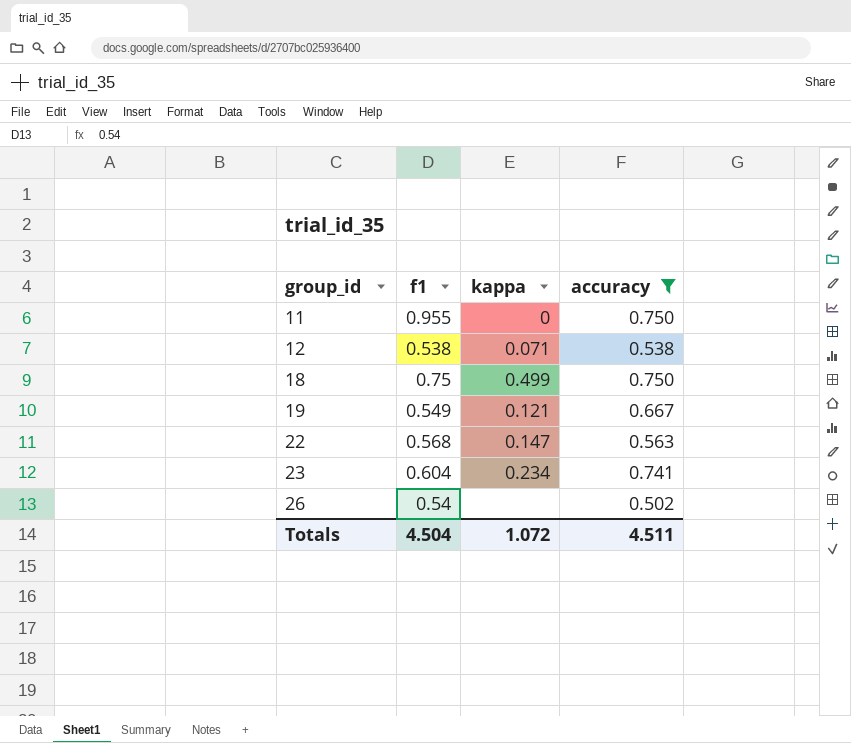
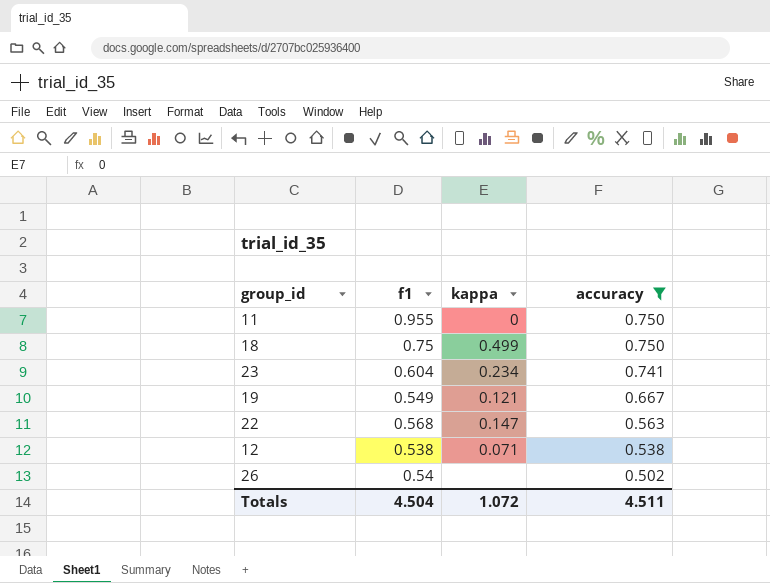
row order: group_id ascending -> accuracy descending

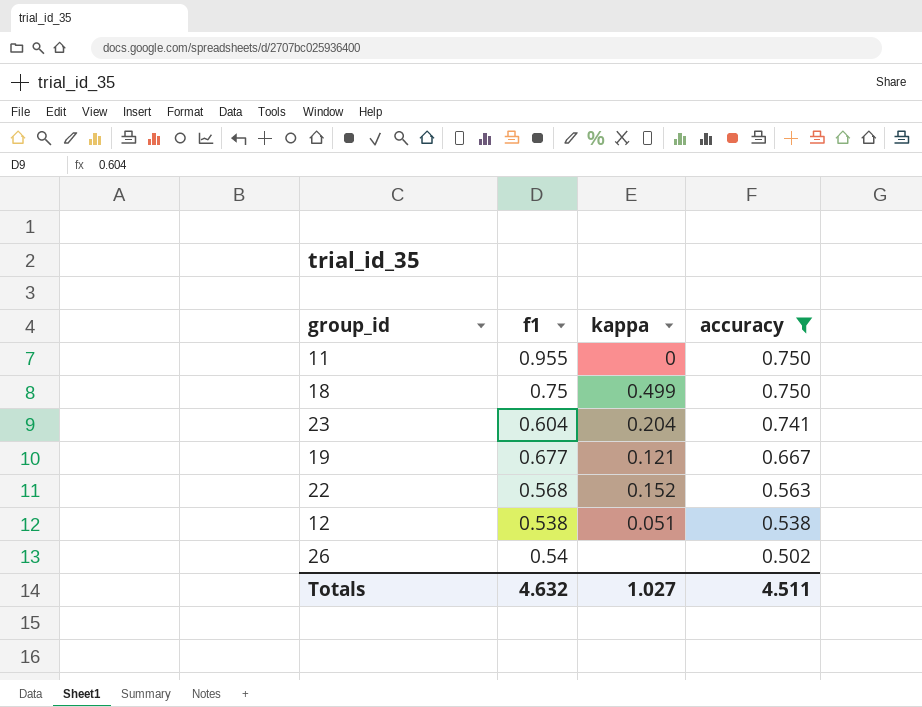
23 | kappa: 0.234 -> 0.204
19 | f1: 0.549 -> 0.677
22 | kappa: 0.147 -> 0.152
12 | kappa: 0.071 -> 0.051
Totals | f1: 4.504 -> 4.632
Totals | kappa: 1.072 -> 1.027

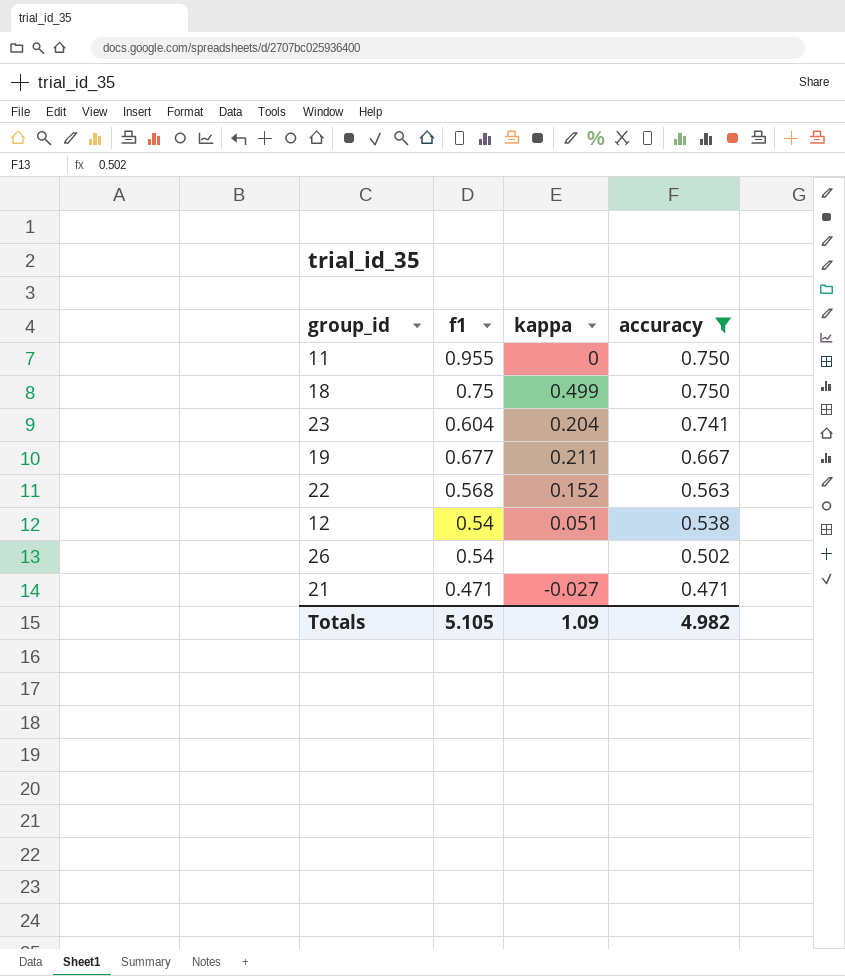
19 | kappa: 0.121 -> 0.211
12 | f1: 0.538 -> 0.54
row 21: none -> 0.471 | -0.027 | 0.471
Totals | f1: 4.632 -> 5.105
Totals | kappa: 1.027 -> 1.09
Totals | accuracy: 4.511 -> 4.982

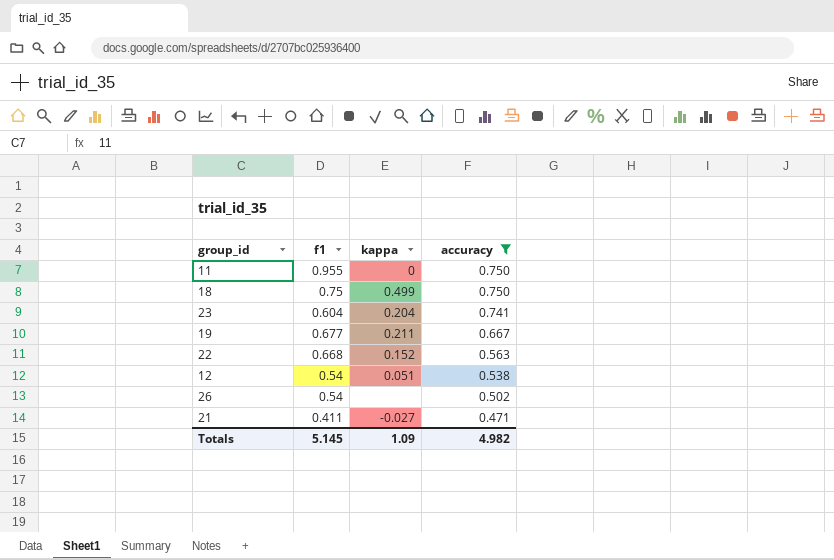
22 | f1: 0.568 -> 0.668
21 | f1: 0.471 -> 0.411
Totals | f1: 5.105 -> 5.145

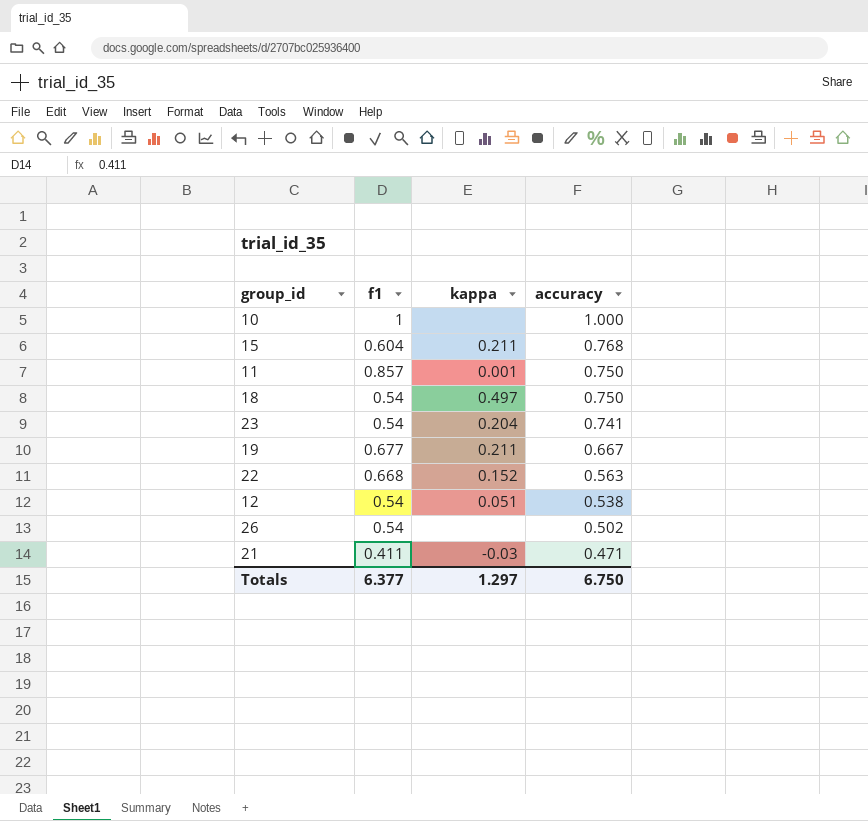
filter: accuracy <= 0.750 -> none
11 | f1: 0.955 -> 0.857
11 | kappa: 0 -> 0.001
18 | f1: 0.75 -> 0.54
18 | kappa: 0.499 -> 0.497
23 | f1: 0.604 -> 0.54
21 | kappa: -0.027 -> -0.03
Totals | f1: 5.145 -> 6.377
Totals | kappa: 1.09 -> 1.297
Totals | accuracy: 4.982 -> 6.750

